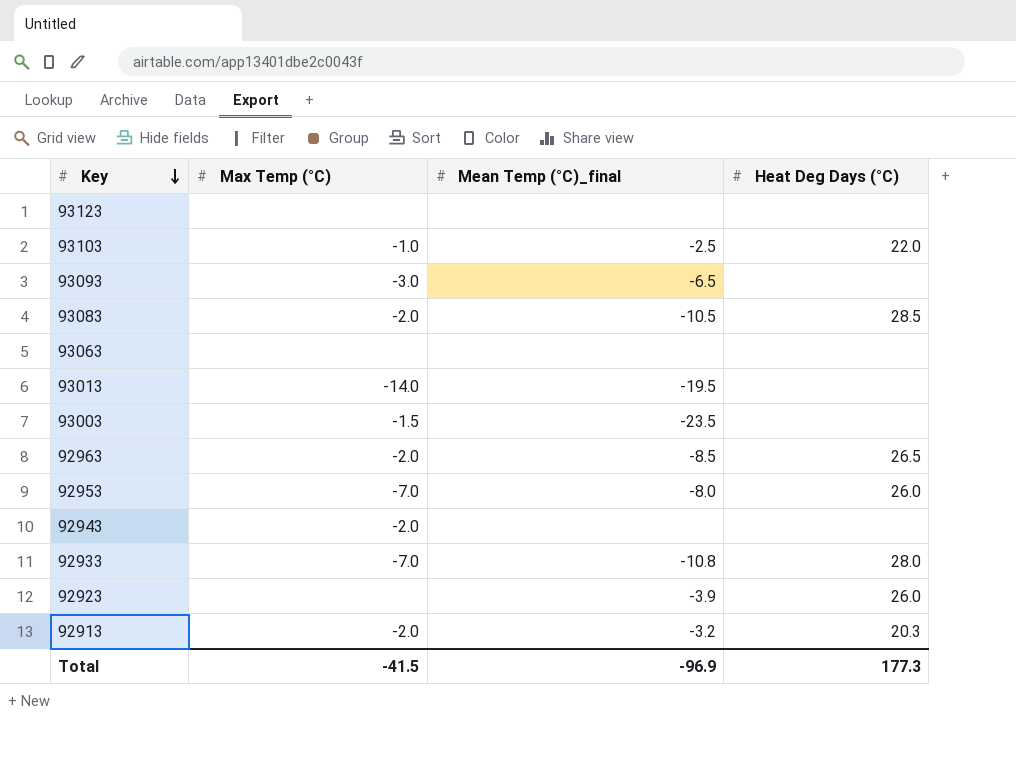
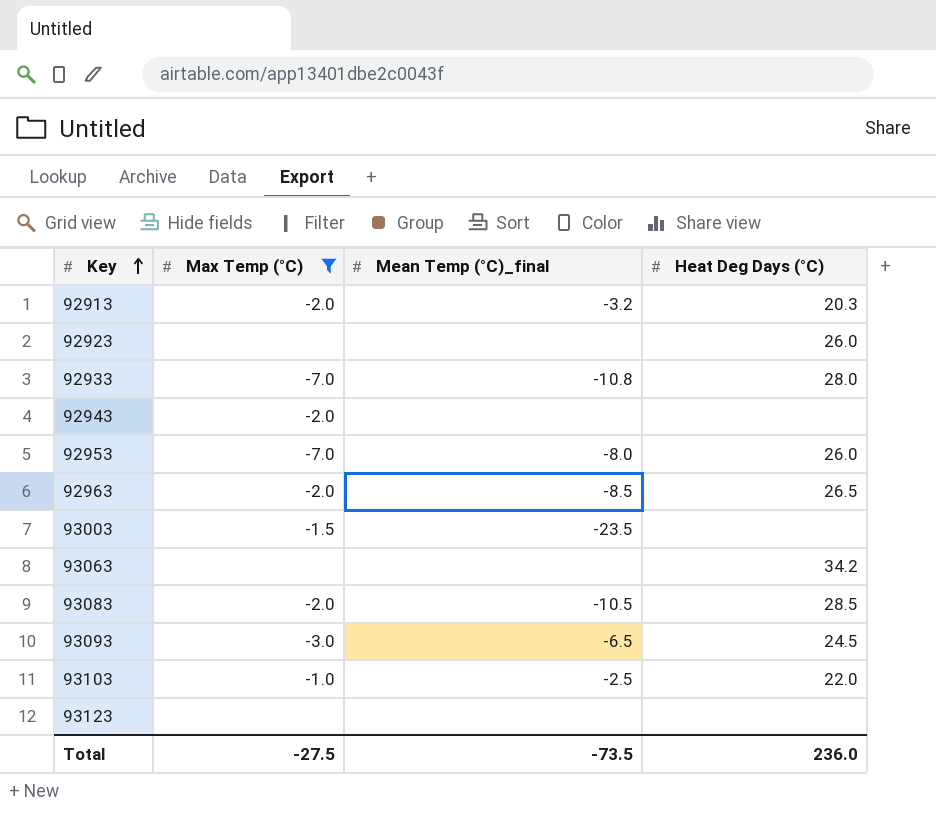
filter: none -> Max Temp (°C) != -14.0
row order: Key descending -> Key ascending
92923 | Mean Temp (°C)_final: -3.9 -> none
93063 | Heat Deg Days (°C): none -> 34.2
93093 | Heat Deg Days (°C): none -> 24.5
Total | Max Temp (°C): -41.5 -> -27.5
Total | Mean Temp (°C)_final: -96.9 -> -73.5
Total | Heat Deg Days (°C): 177.3 -> 236.0

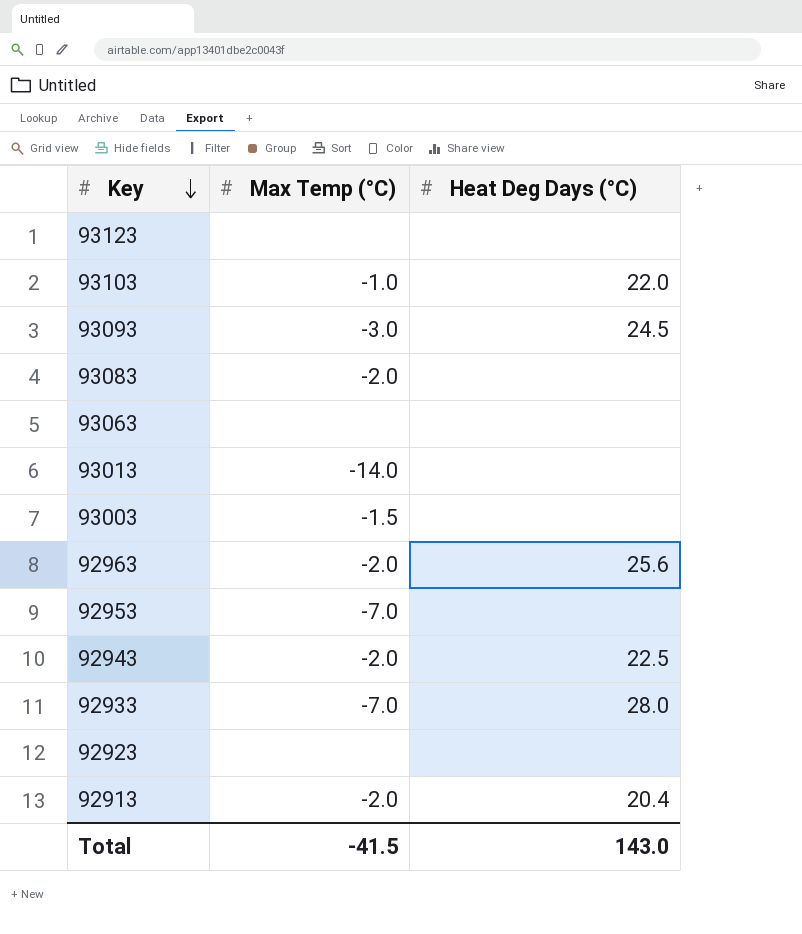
filter: Max Temp (°C) != -14.0 -> none
row order: Key ascending -> Key descending
column Mean Temp (°C)_final | position: 3 -> none
93083 | Heat Deg Days (°C): 28.5 -> none
93063 | Heat Deg Days (°C): 34.2 -> none
92963 | Heat Deg Days (°C): 26.5 -> 25.6
92953 | Heat Deg Days (°C): 26.0 -> none
92943 | Heat Deg Days (°C): none -> 22.5
92923 | Heat Deg Days (°C): 26.0 -> none
92913 | Heat Deg Days (°C): 20.3 -> 20.4
Total | Max Temp (°C): -27.5 -> -41.5
Total | Heat Deg Days (°C): 236.0 -> 143.0

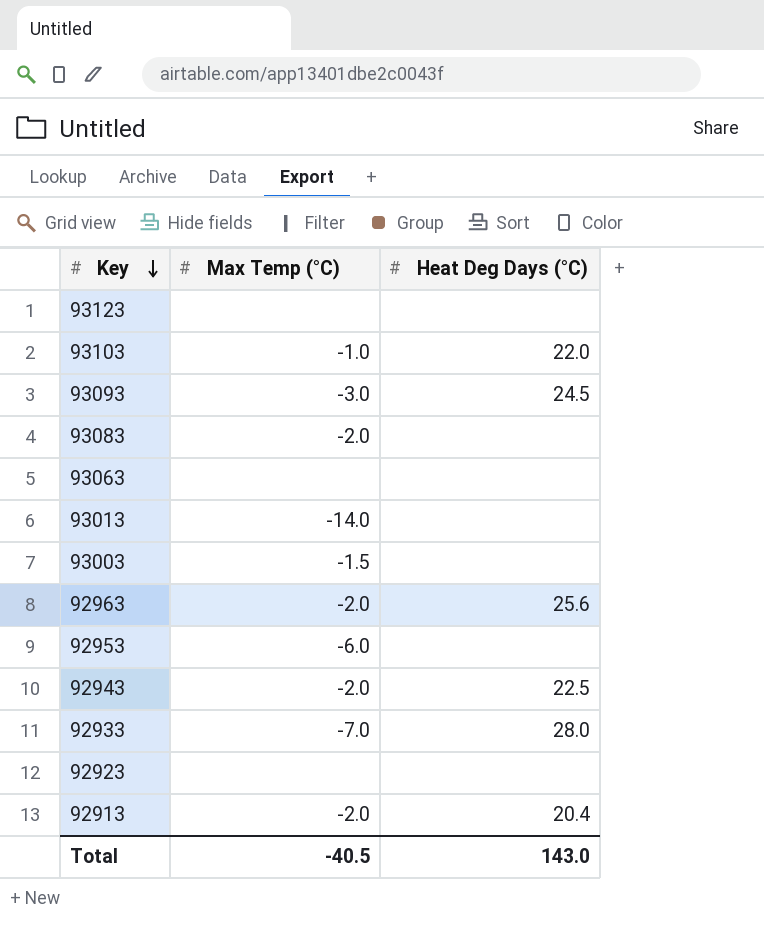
92953 | Max Temp (°C): -7.0 -> -6.0
Total | Max Temp (°C): -41.5 -> -40.5

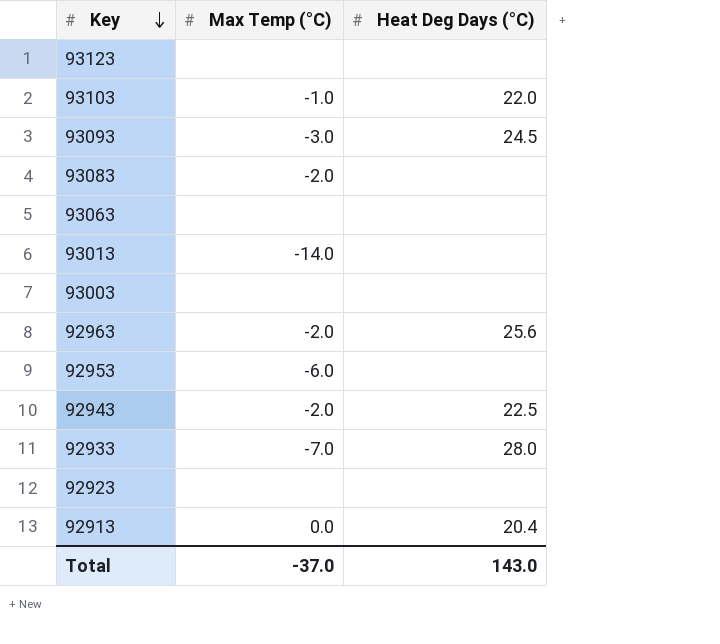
93003 | Max Temp (°C): -1.5 -> none
92913 | Max Temp (°C): -2.0 -> 0.0
Total | Max Temp (°C): -40.5 -> -37.0

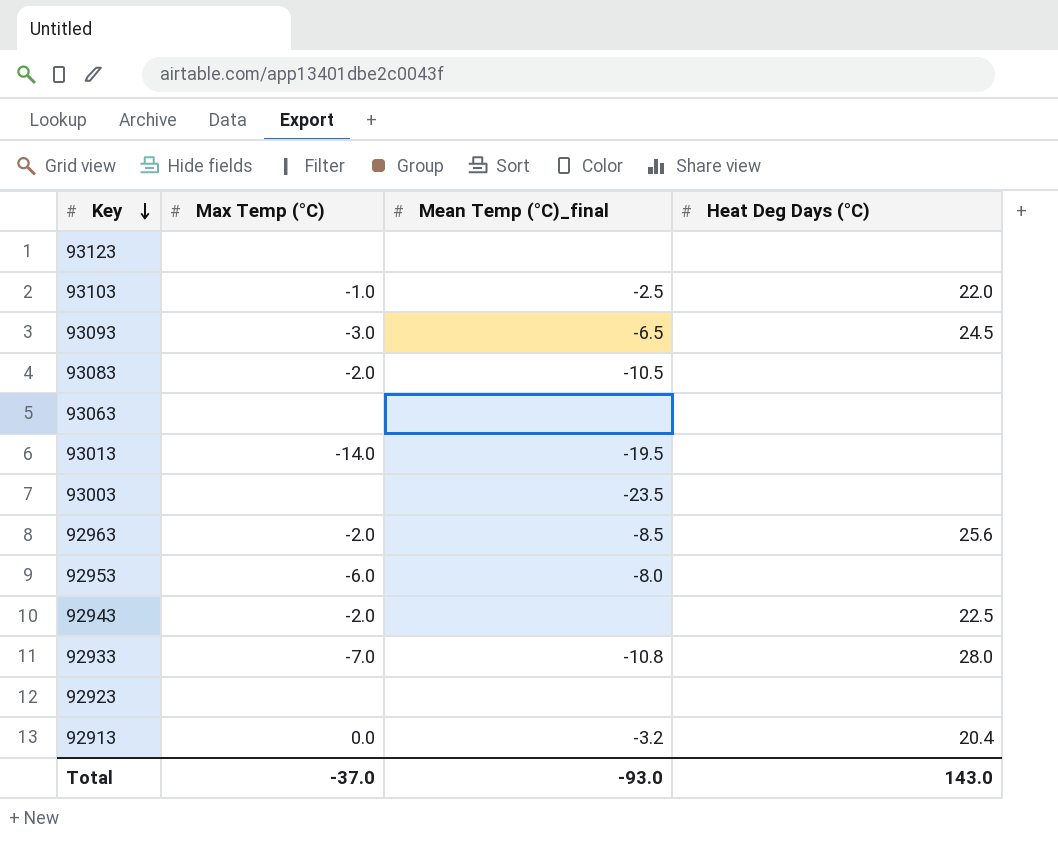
column Mean Temp (°C)_final | position: none -> 3

